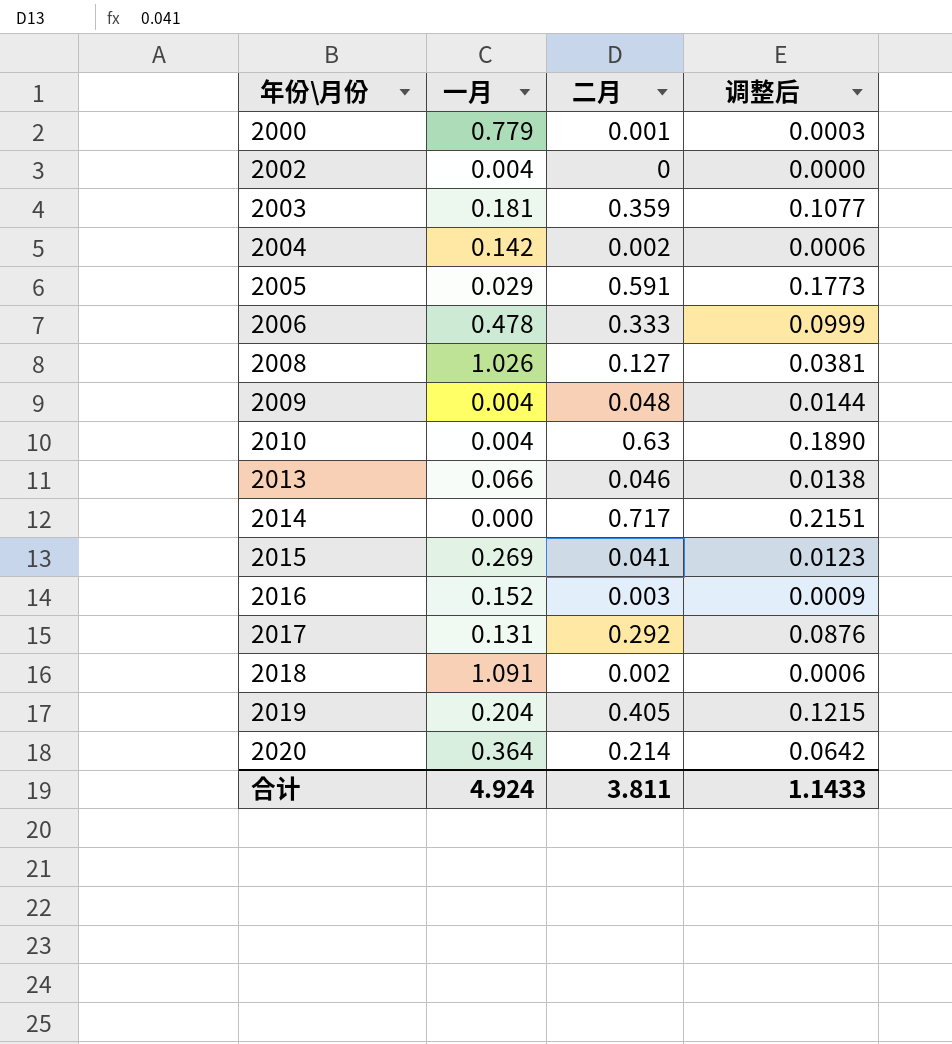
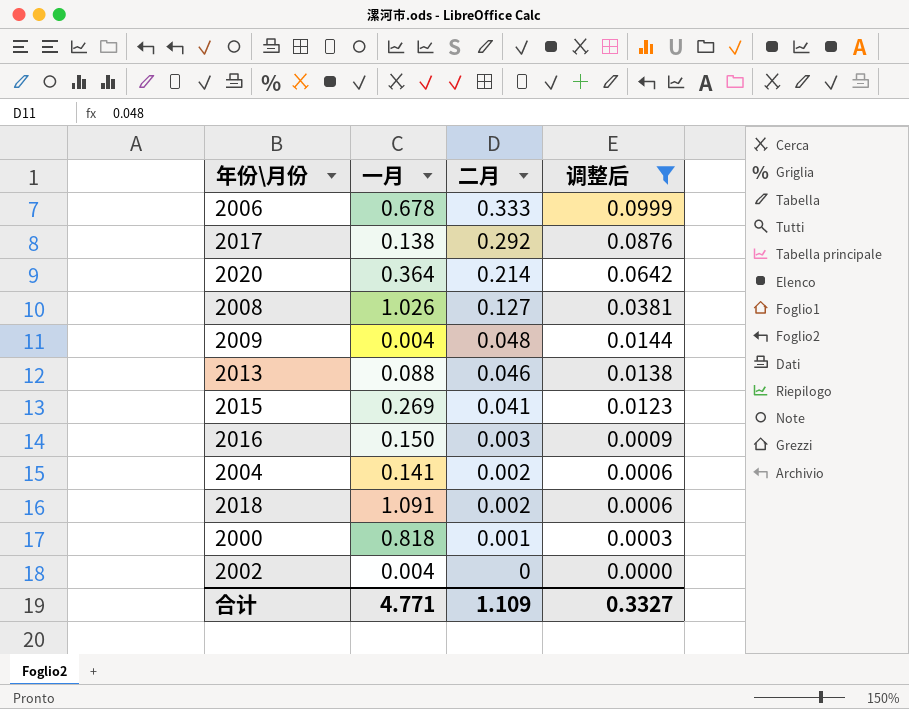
filter: none -> 调整后 <= 0.0999
row order: 年份\月份 ascending -> 二月 descending
2006 | 一月: 0.478 -> 0.678
2017 | 一月: 0.131 -> 0.138
2013 | 一月: 0.066 -> 0.088
2016 | 一月: 0.152 -> 0.150
2004 | 一月: 0.142 -> 0.141
2000 | 一月: 0.779 -> 0.818
合计 | 一月: 4.924 -> 4.771
合计 | 二月: 3.811 -> 1.109
合计 | 调整后: 1.1433 -> 0.3327

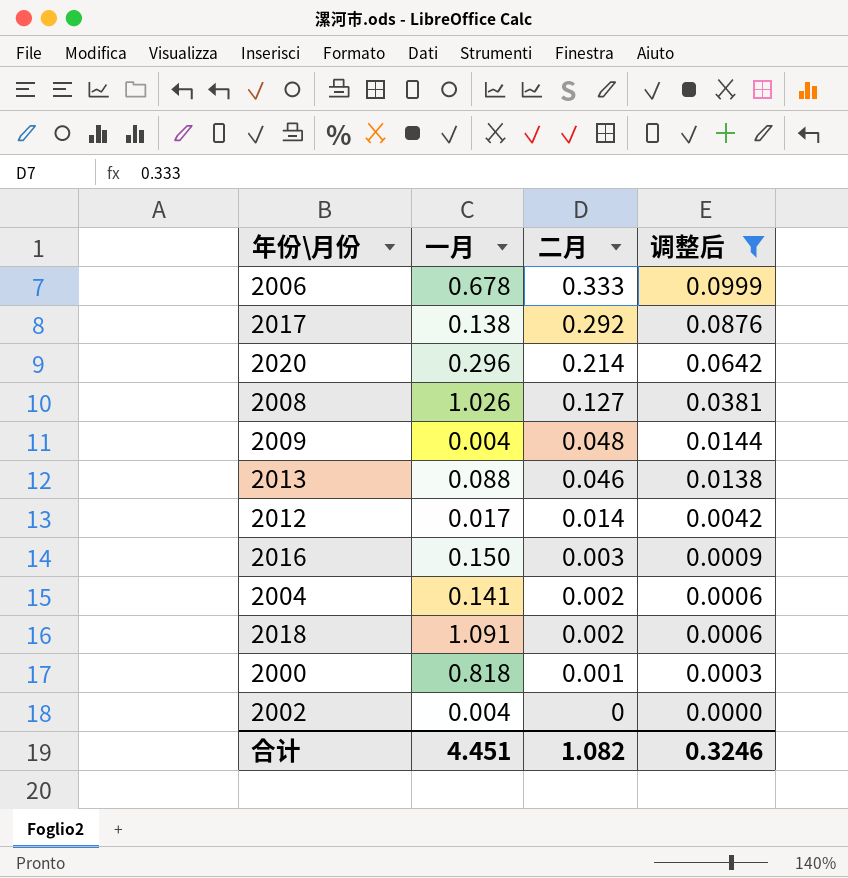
row 2015: 0.269 | 0.041 | 0.0123 -> none
2020 | 一月: 0.364 -> 0.296
row 2012: none -> 0.017 | 0.014 | 0.0042
合计 | 一月: 4.771 -> 4.451
合计 | 二月: 1.109 -> 1.082
合计 | 调整后: 0.3327 -> 0.3246

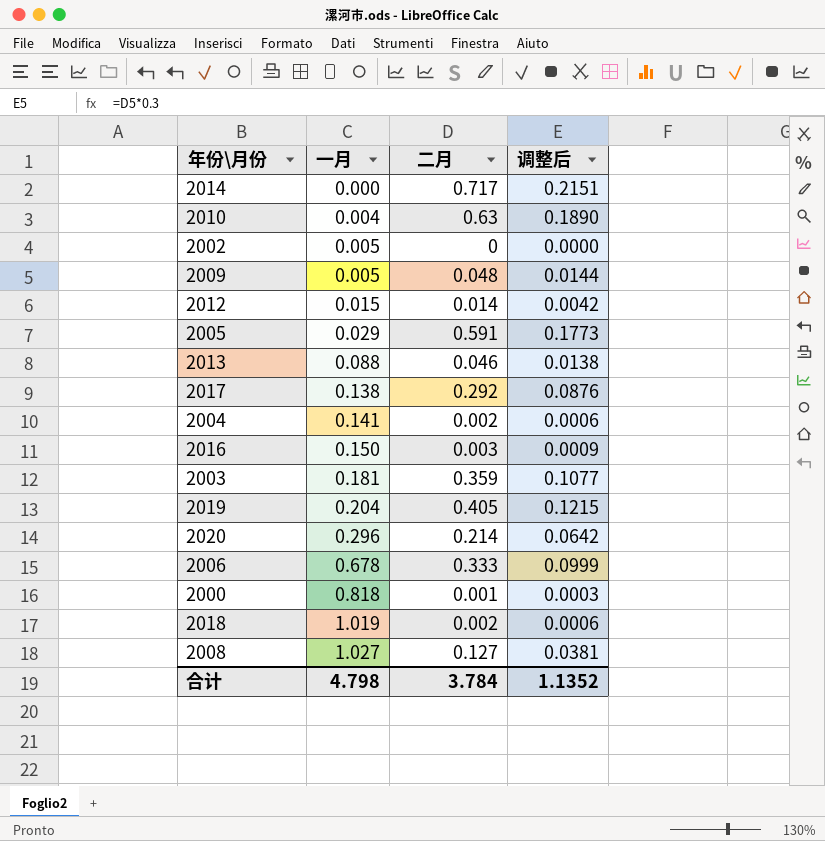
filter: 调整后 <= 0.0999 -> none
row order: 二月 descending -> 一月 ascending
2002 | 一月: 0.004 -> 0.005
2009 | 一月: 0.004 -> 0.005
2012 | 一月: 0.017 -> 0.015
2018 | 一月: 1.091 -> 1.019
2008 | 一月: 1.026 -> 1.027
合计 | 一月: 4.451 -> 4.798
合计 | 二月: 1.082 -> 3.784
合计 | 调整后: 0.3246 -> 1.1352

